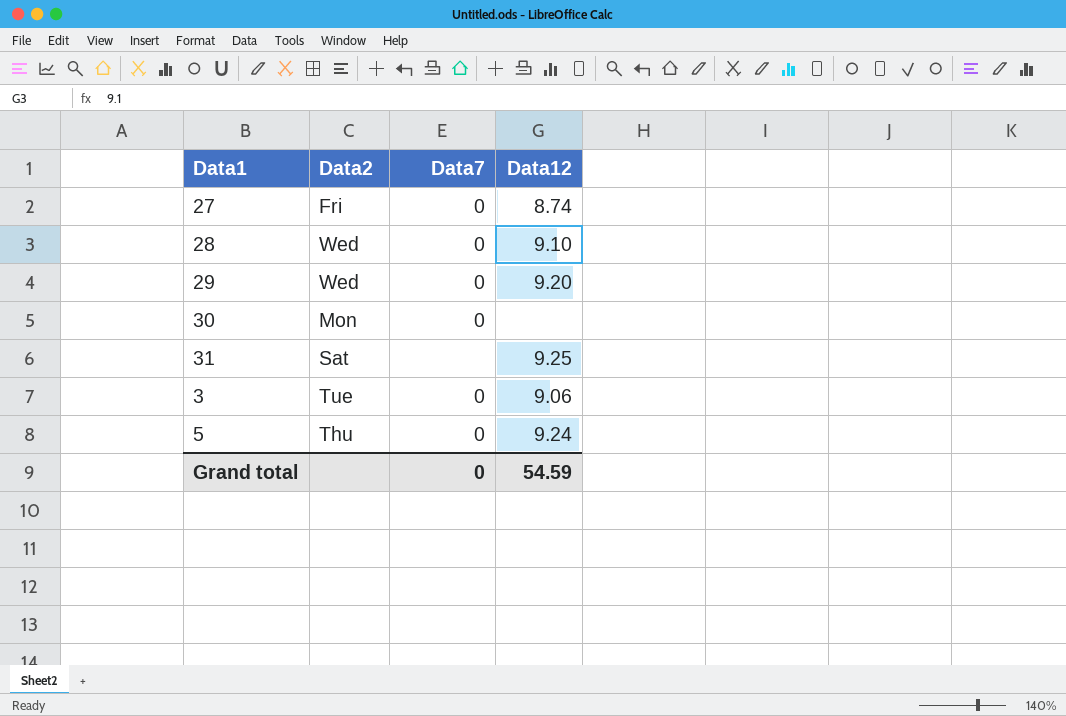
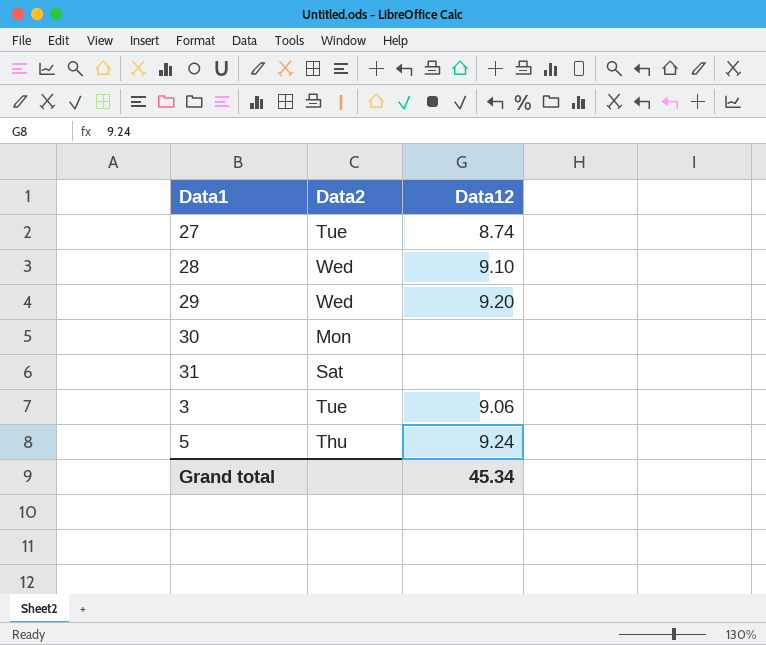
column Data7 | position: 3 -> none
27 | Data2: Fri -> Tue
31 | Data12: 9.25 -> none
Grand total | Data12: 54.59 -> 45.34

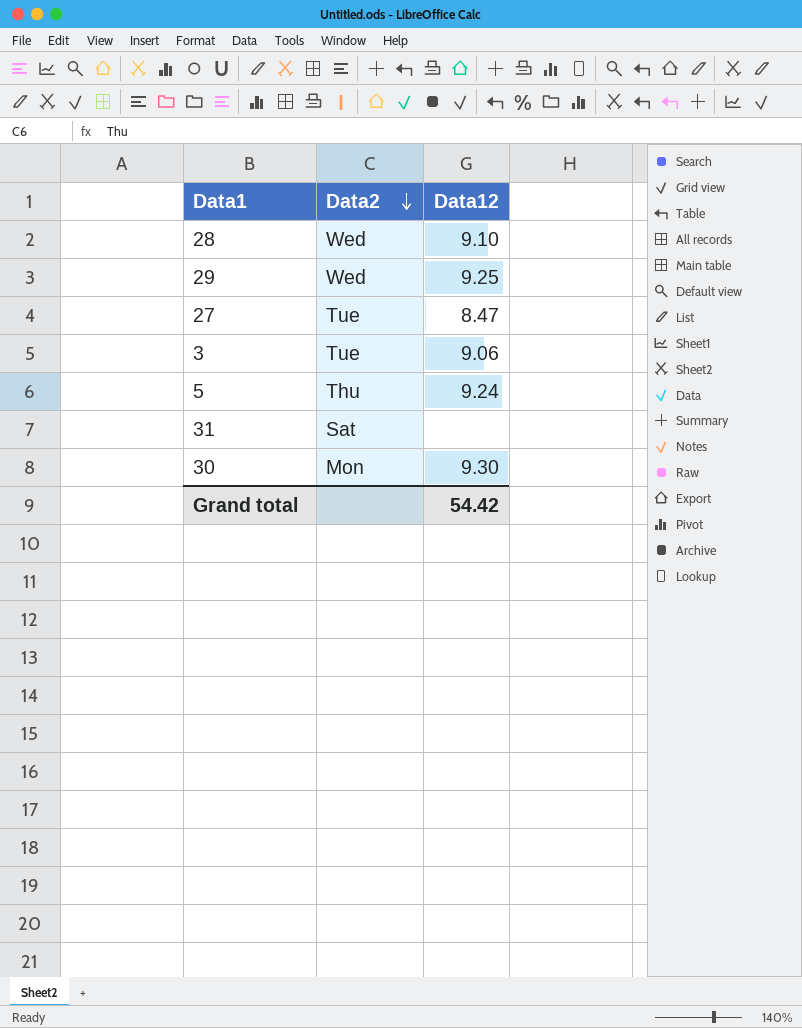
row order: none -> Data2 descending
29 | Data12: 9.20 -> 9.25
27 | Data12: 8.74 -> 8.47
30 | Data12: none -> 9.30
Grand total | Data12: 45.34 -> 54.42

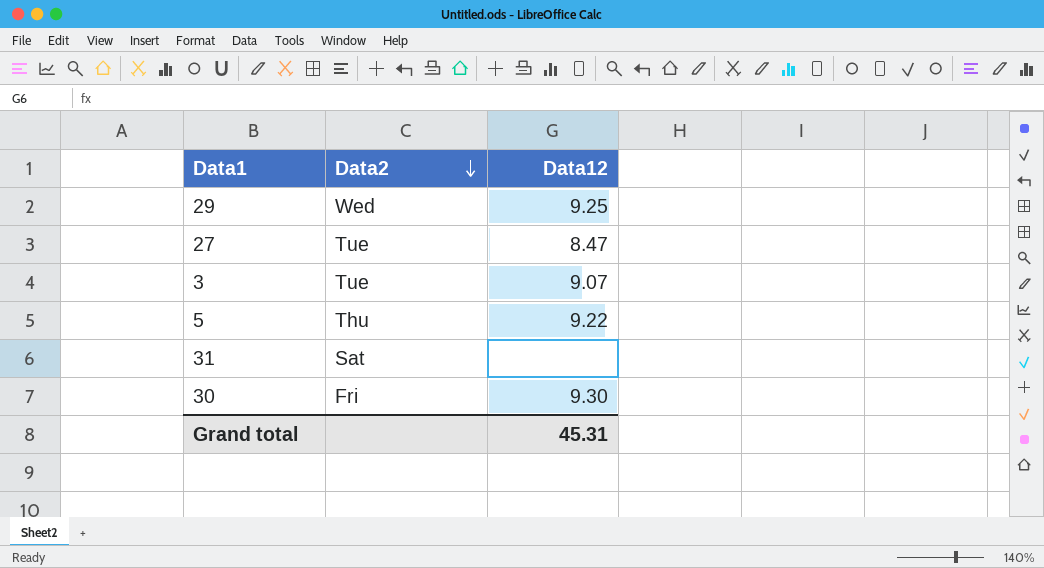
row 28: Wed | 9.10 -> none
3 | Data12: 9.06 -> 9.07
5 | Data12: 9.24 -> 9.22
30 | Data2: Mon -> Fri
Grand total | Data12: 54.42 -> 45.31

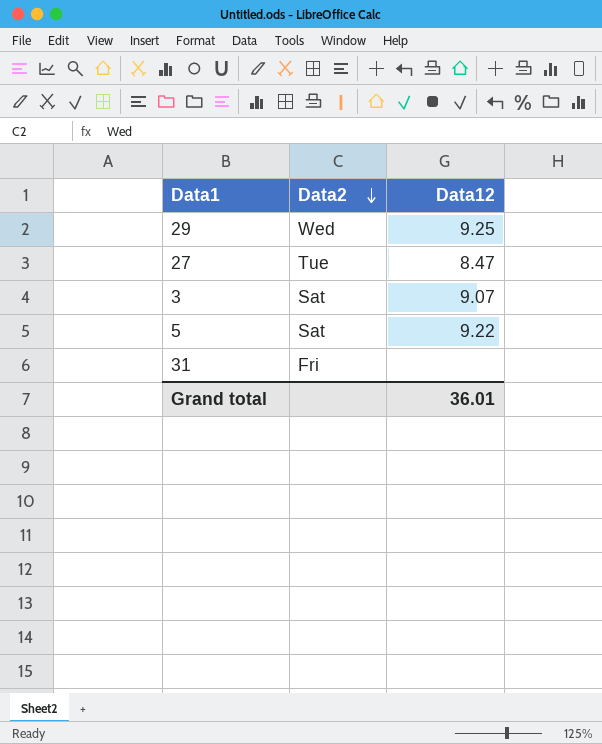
row 30: Fri | 9.30 -> none
3 | Data2: Tue -> Sat
5 | Data2: Thu -> Sat
31 | Data2: Sat -> Fri
Grand total | Data12: 45.31 -> 36.01

